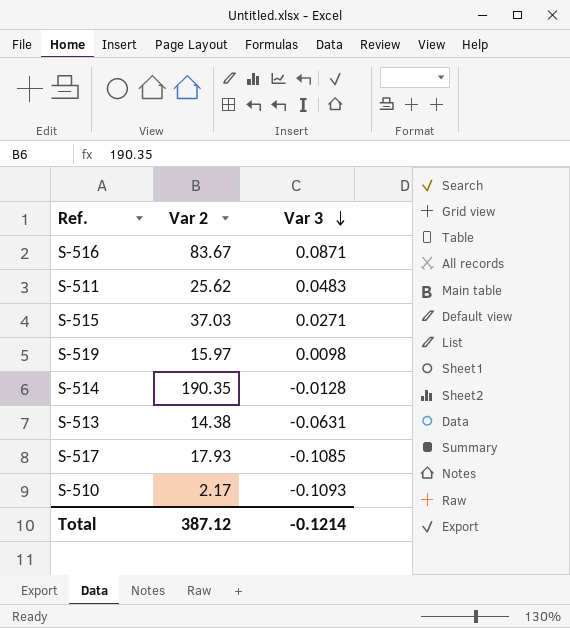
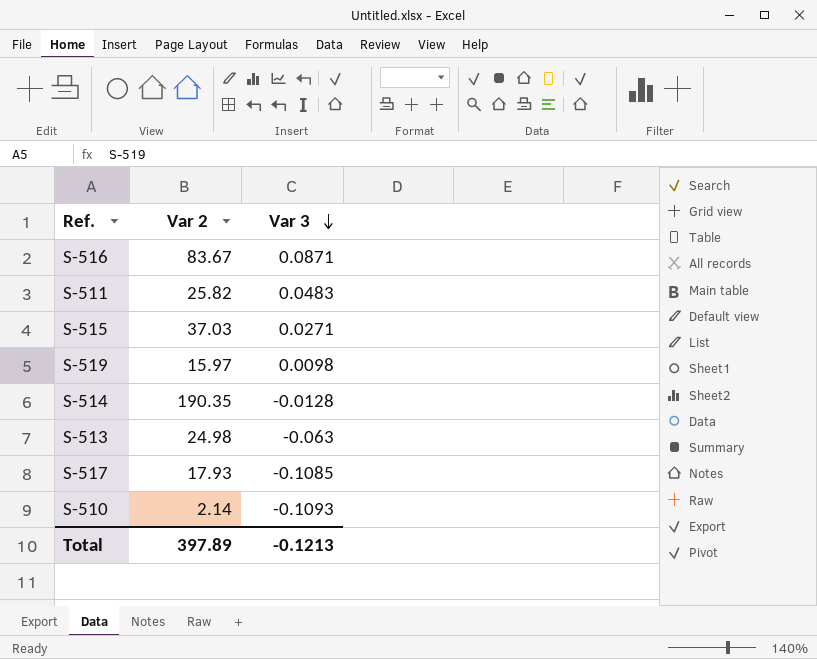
S-511 | Var 2: 25.62 -> 25.82
S-513 | Var 2: 14.38 -> 24.98
S-513 | Var 3: -0.0631 -> -0.063
S-510 | Var 2: 2.17 -> 2.14
Total | Var 2: 387.12 -> 397.89
Total | Var 3: -0.1214 -> -0.1213

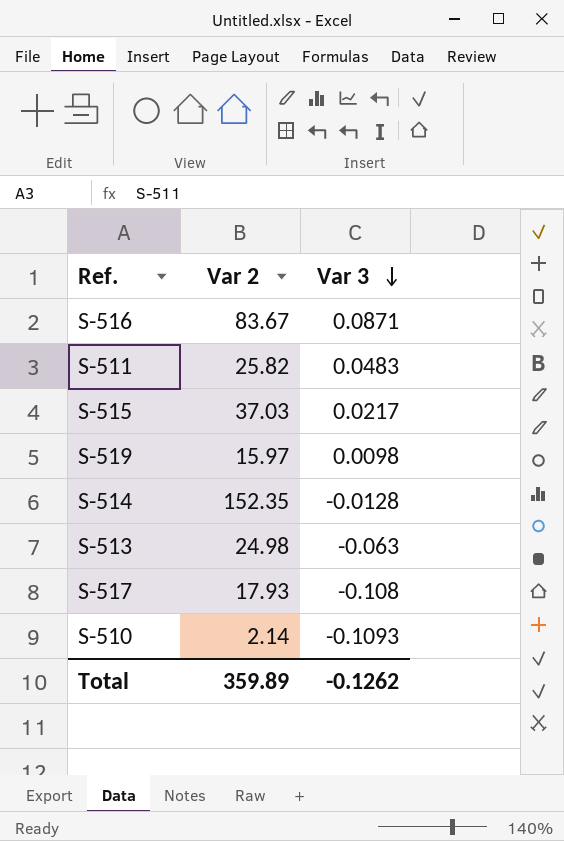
S-515 | Var 3: 0.0271 -> 0.0217
S-514 | Var 2: 190.35 -> 152.35
S-517 | Var 3: -0.1085 -> -0.108
Total | Var 2: 397.89 -> 359.89
Total | Var 3: -0.1213 -> -0.1262

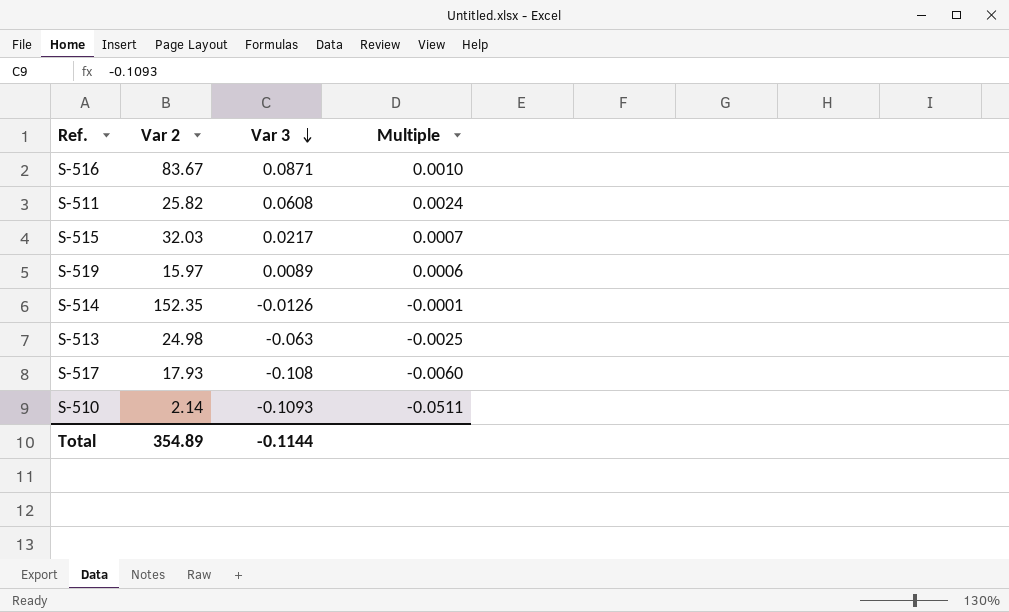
column Multiple | formula: none -> [Var 3] / [Var 2]
S-511 | Var 3: 0.0483 -> 0.0608
S-515 | Var 2: 37.03 -> 32.03
S-519 | Var 3: 0.0098 -> 0.0089
S-514 | Var 3: -0.0128 -> -0.0126
Total | Var 2: 359.89 -> 354.89
Total | Var 3: -0.1262 -> -0.1144

